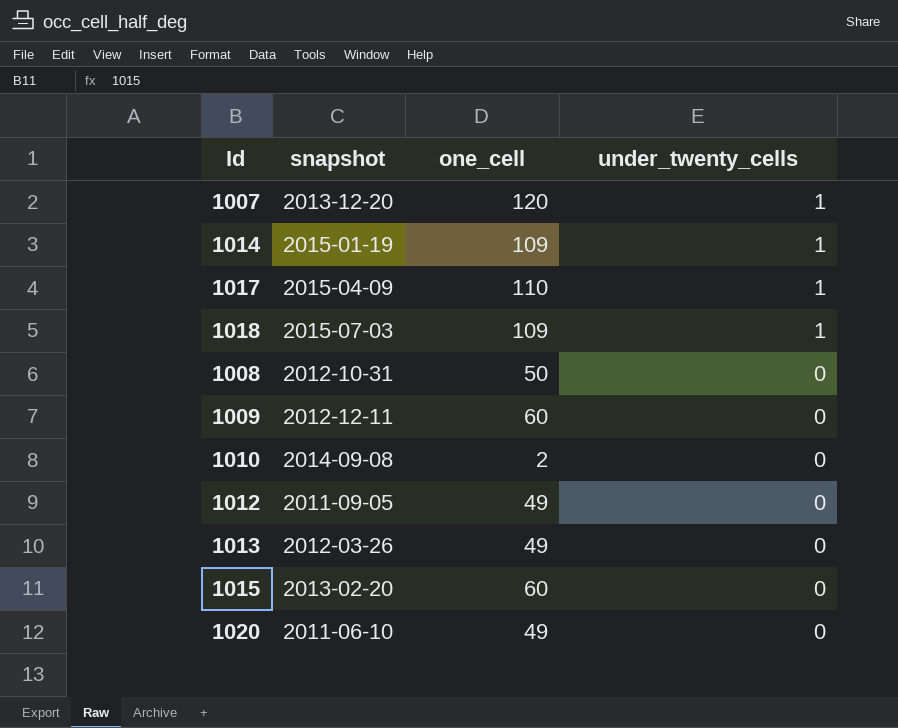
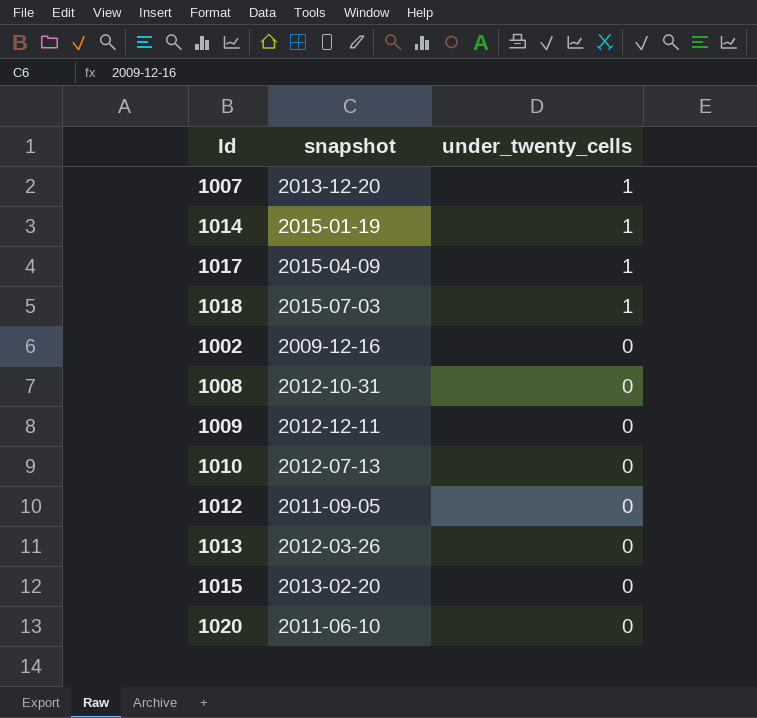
column one_cell | position: 3 -> none
row 1002: none -> 2009-12-16 | 0
1010 | snapshot: 2014-09-08 -> 2012-07-13

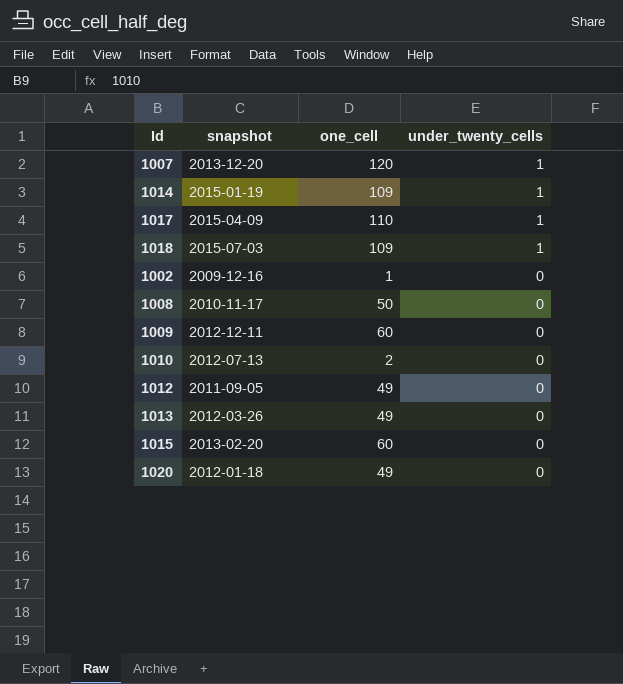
column one_cell | position: none -> 3
1008 | snapshot: 2012-10-31 -> 2010-11-17
1020 | snapshot: 2011-06-10 -> 2012-01-18

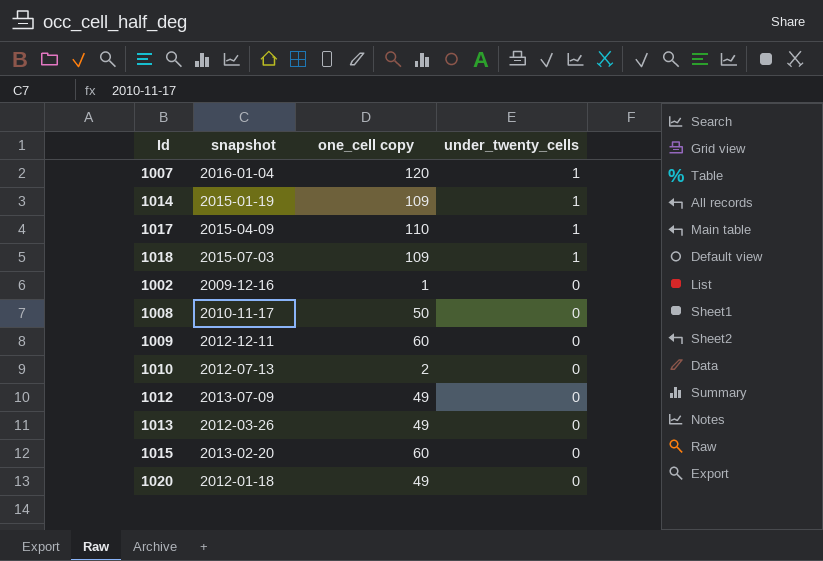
column name: one_cell -> one_cell copy
1007 | snapshot: 2013-12-20 -> 2016-01-04
1012 | snapshot: 2011-09-05 -> 2013-07-09

